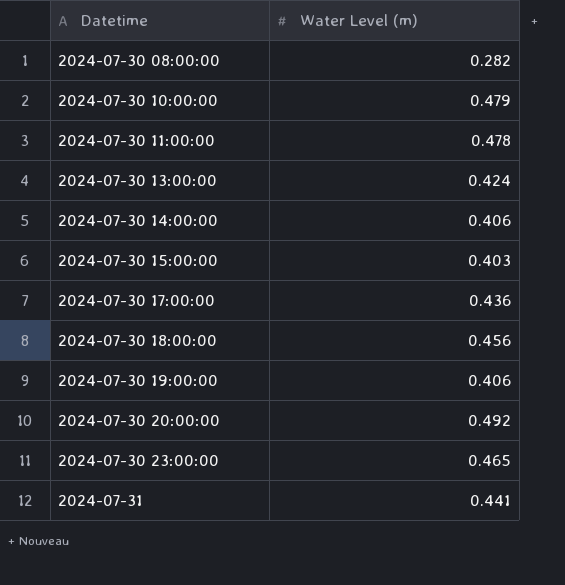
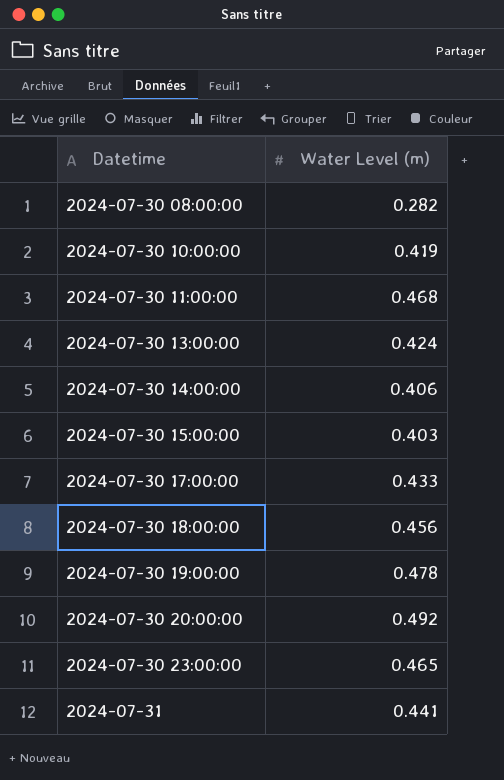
2024-07-30 10:00:00 | Water Level (m): 0.479 -> 0.419
2024-07-30 11:00:00 | Water Level (m): 0.478 -> 0.468
2024-07-30 17:00:00 | Water Level (m): 0.436 -> 0.433
2024-07-30 19:00:00 | Water Level (m): 0.406 -> 0.478

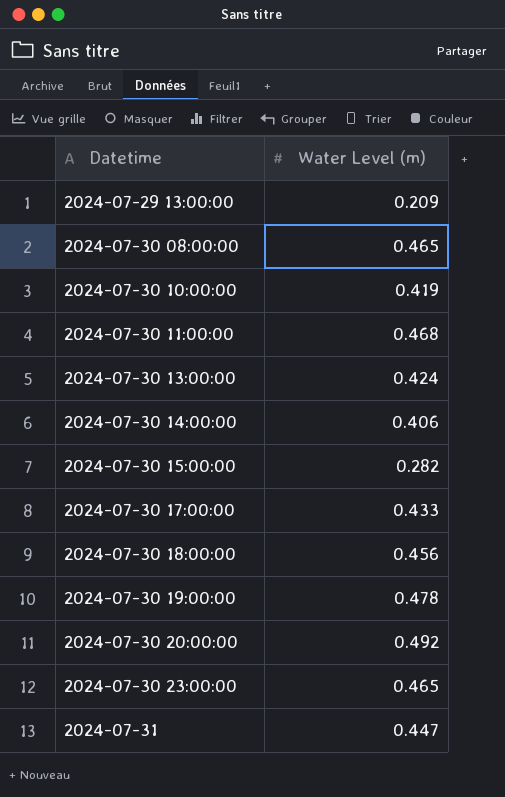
row 2024-07-29 13:00:00: none -> 0.209
2024-07-30 08:00:00 | Water Level (m): 0.282 -> 0.465
2024-07-30 15:00:00 | Water Level (m): 0.403 -> 0.282
2024-07-31 | Water Level (m): 0.441 -> 0.447

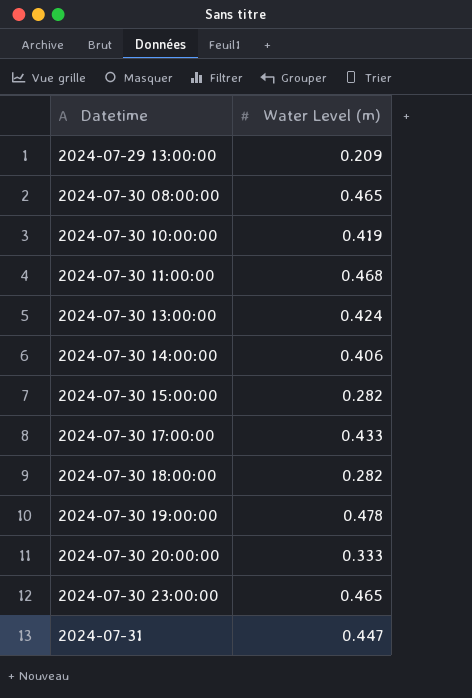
2024-07-30 18:00:00 | Water Level (m): 0.456 -> 0.282
2024-07-30 20:00:00 | Water Level (m): 0.492 -> 0.333

